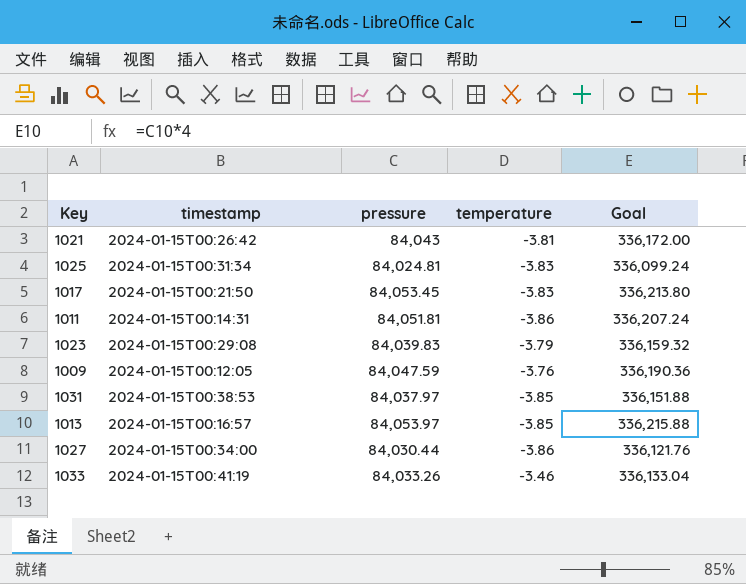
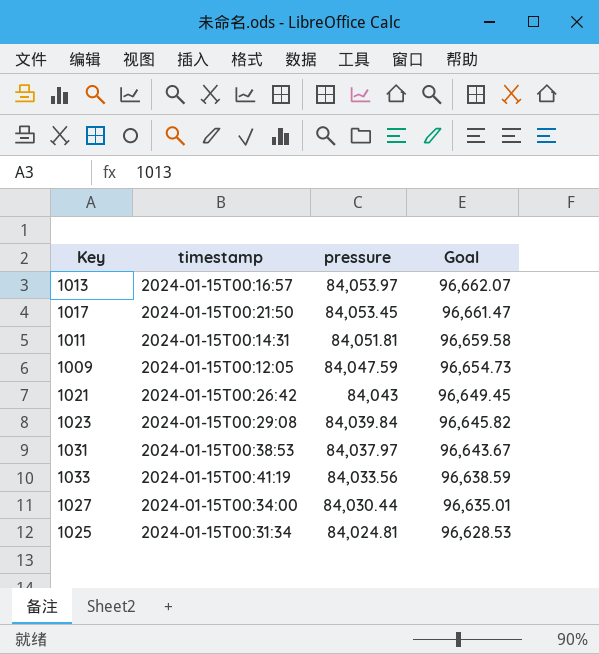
row order: none -> pressure descending
column temperature | position: 4 -> none
column Goal | formula: [pressure] * 4 -> [pressure] * 1.15
1023 | pressure: 84,039.83 -> 84,039.84
1033 | pressure: 84,033.26 -> 84,033.56

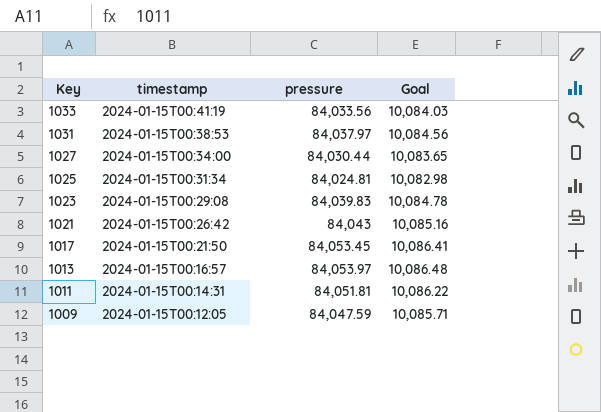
row order: pressure descending -> Key descending
column Goal | formula: [pressure] * 1.15 -> [pressure] * 0.12
1023 | pressure: 84,039.84 -> 84,039.83

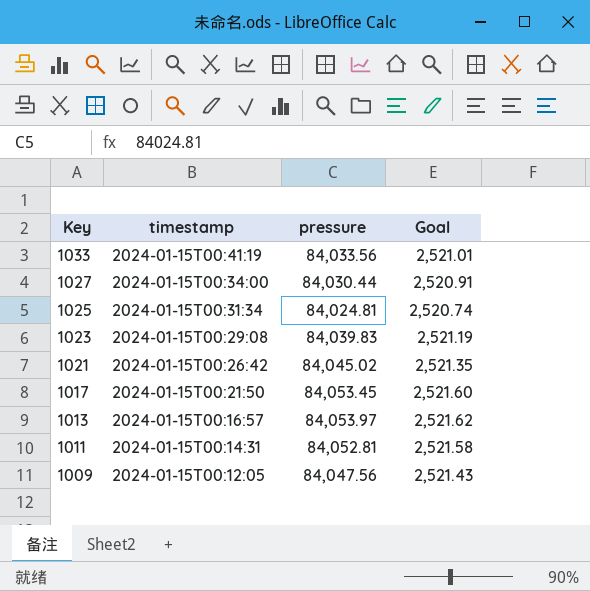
column Goal | formula: [pressure] * 0.12 -> [pressure] * 0.03
row 1031: 2024-01-15T00:38:53 | 84,037.97 | 10,084.56 -> none
1021 | pressure: 84,043 -> 84,045.02
1011 | pressure: 84,051.81 -> 84,052.81
1009 | pressure: 84,047.59 -> 84,047.56

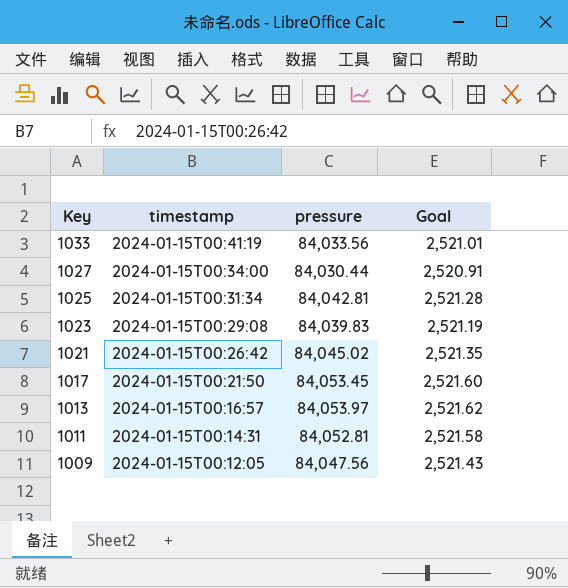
1025 | pressure: 84,024.81 -> 84,042.81
1025 | Goal: 2,520.74 -> 2,521.28

